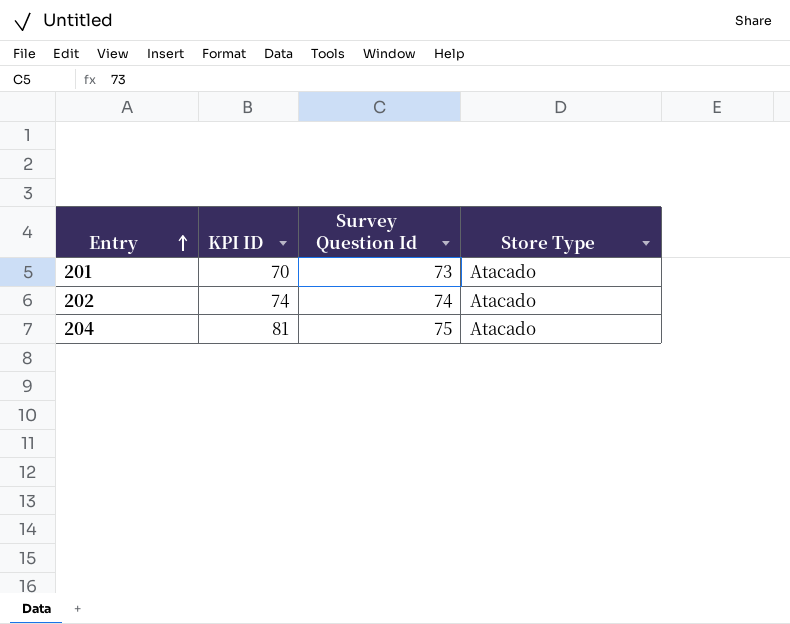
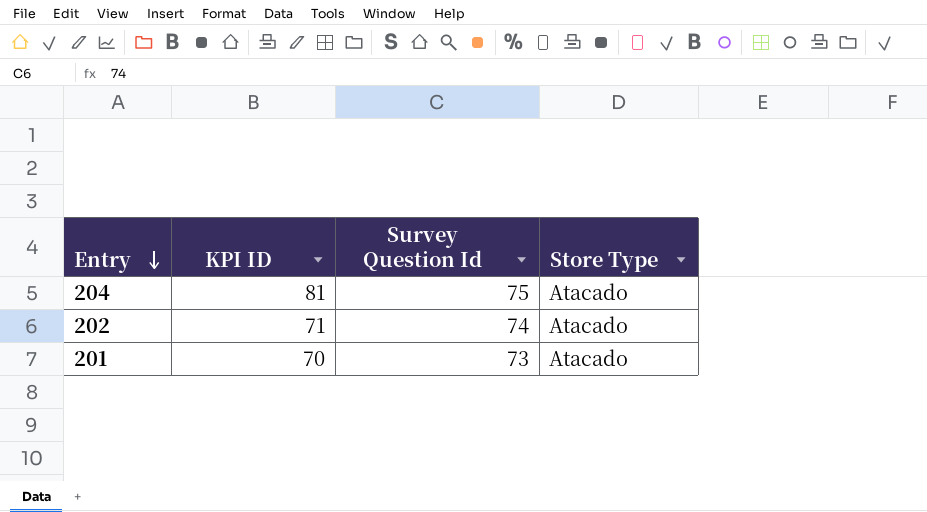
row order: Entry ascending -> Entry descending
202 | KPI ID: 74 -> 71

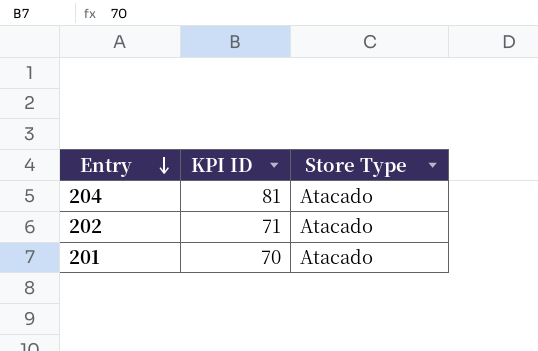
column Survey Question Id | position: 3 -> none

